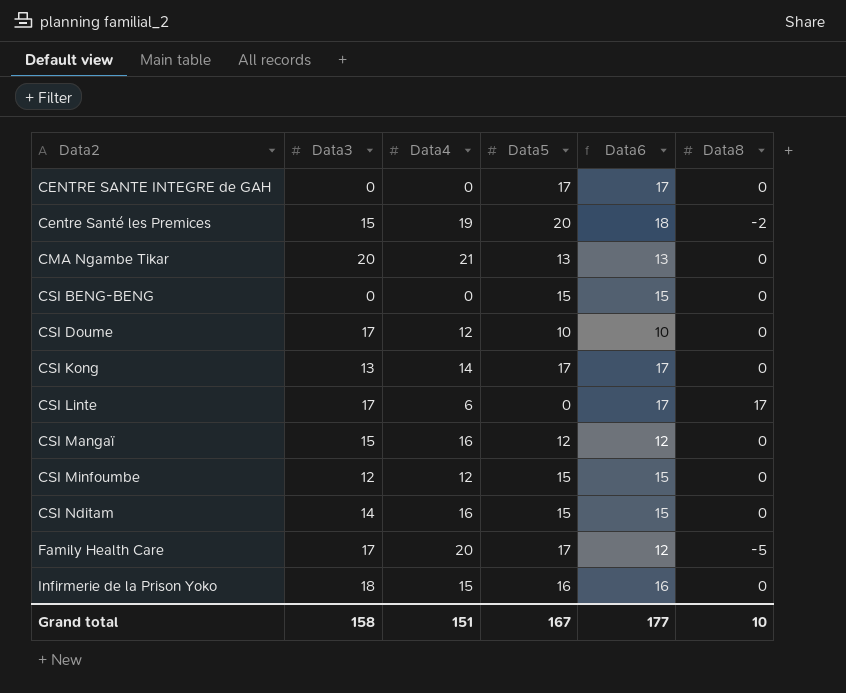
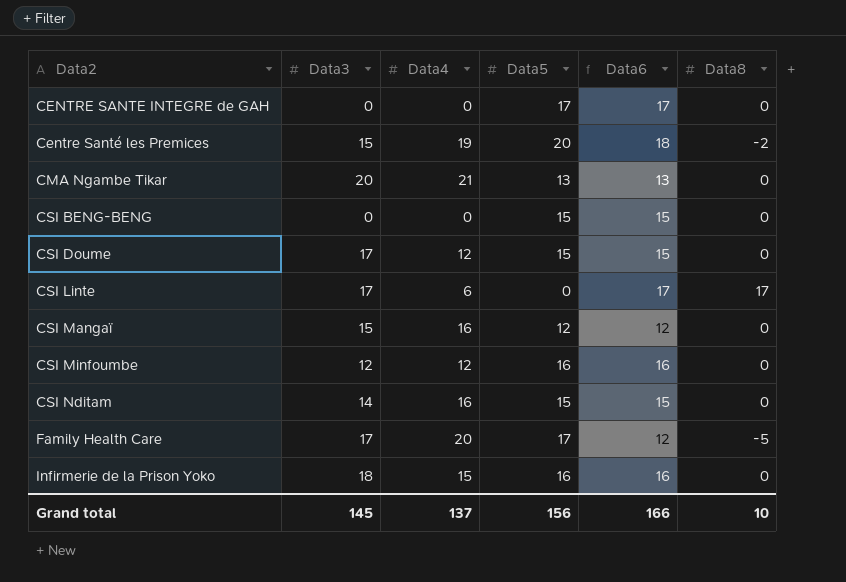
row CSI Kong: 13 | 14 | 17 | 17 | 0 -> none
CSI Doume | Data5: 10 -> 15
CSI Doume | Data6: 10 -> 15
CSI Minfoumbe | Data5: 15 -> 16
CSI Minfoumbe | Data6: 15 -> 16
Grand total | Data3: 158 -> 145
Grand total | Data4: 151 -> 137
Grand total | Data5: 167 -> 156
Grand total | Data6: 177 -> 166

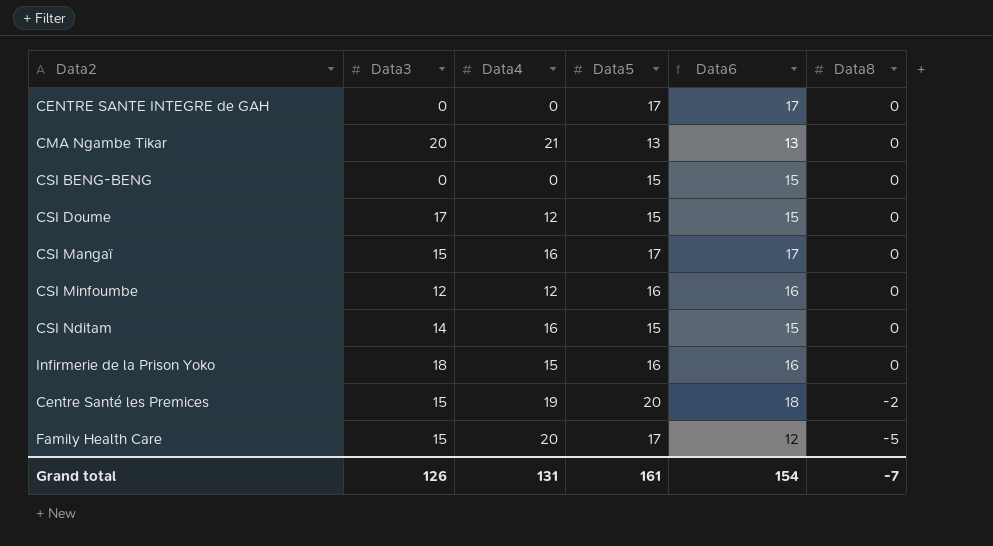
row order: Data2 ascending -> Data8 descending
row CSI Linte: 17 | 6 | 0 | 17 | 17 -> none
CSI Mangaï | Data5: 12 -> 17
CSI Mangaï | Data6: 12 -> 17
Family Health Care | Data3: 17 -> 15
Grand total | Data3: 145 -> 126
Grand total | Data4: 137 -> 131
Grand total | Data5: 156 -> 161
Grand total | Data6: 166 -> 154
Grand total | Data8: 10 -> -7

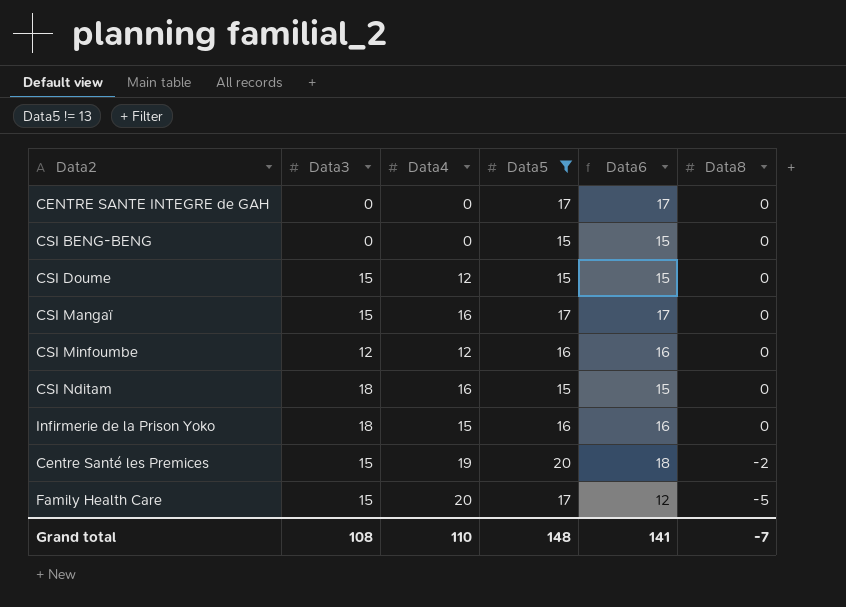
filter: none -> Data5 != 13
CSI Doume | Data3: 17 -> 15
CSI Nditam | Data3: 14 -> 18
Grand total | Data3: 126 -> 108
Grand total | Data4: 131 -> 110
Grand total | Data5: 161 -> 148
Grand total | Data6: 154 -> 141

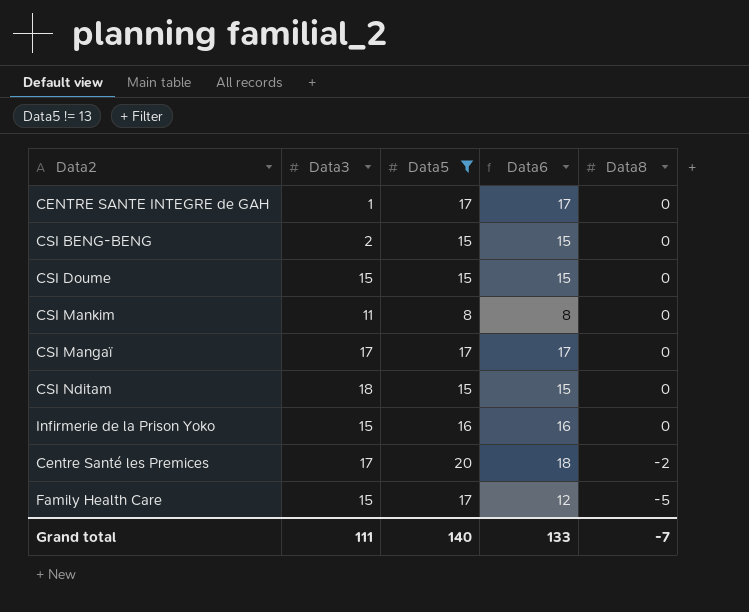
column Data4 | position: 3 -> none
row CSI Minfoumbe: 12 | 12 | 16 | 16 | 0 -> none
CENTRE SANTE INTEGRE de GAH | Data3: 0 -> 1
CSI BENG-BENG | Data3: 0 -> 2
row CSI Mankim: none -> 11 | 8 | 8 | 0
CSI Mangaï | Data3: 15 -> 17
Infirmerie de la Prison Yoko | Data3: 18 -> 15
Centre Santé les Premices | Data3: 15 -> 17
Grand total | Data3: 108 -> 111
Grand total | Data5: 148 -> 140
Grand total | Data6: 141 -> 133

